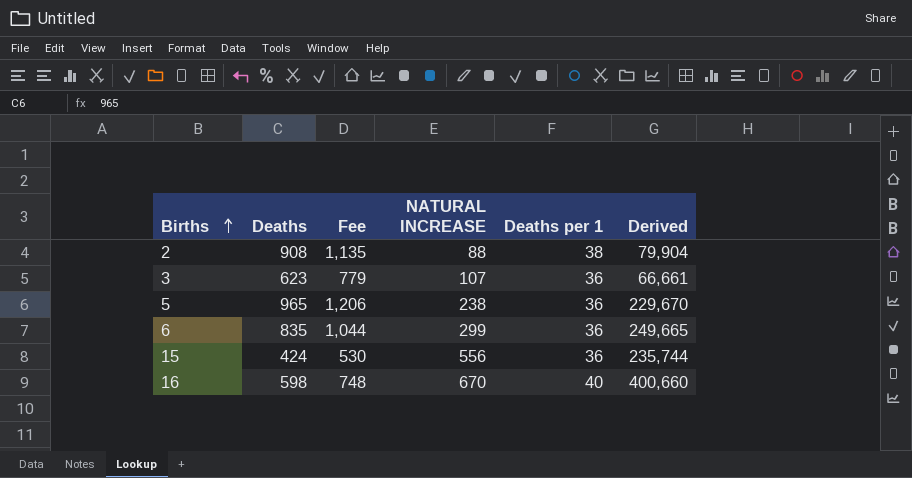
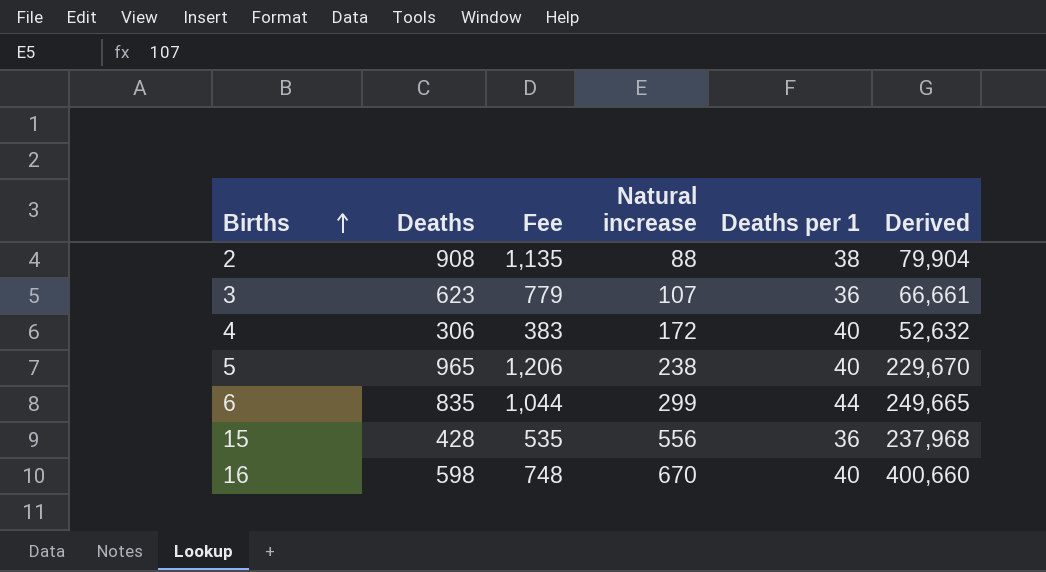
column name: NATURAL INCREASE -> Natural increase
row 4: none -> 306 | 383 | 172 | 40 | 52,632
5 | Deaths per 1: 36 -> 40
6 | Deaths per 1: 36 -> 44
15 | Deaths: 424 -> 428
15 | Fee: 530 -> 535
15 | Derived: 235,744 -> 237,968

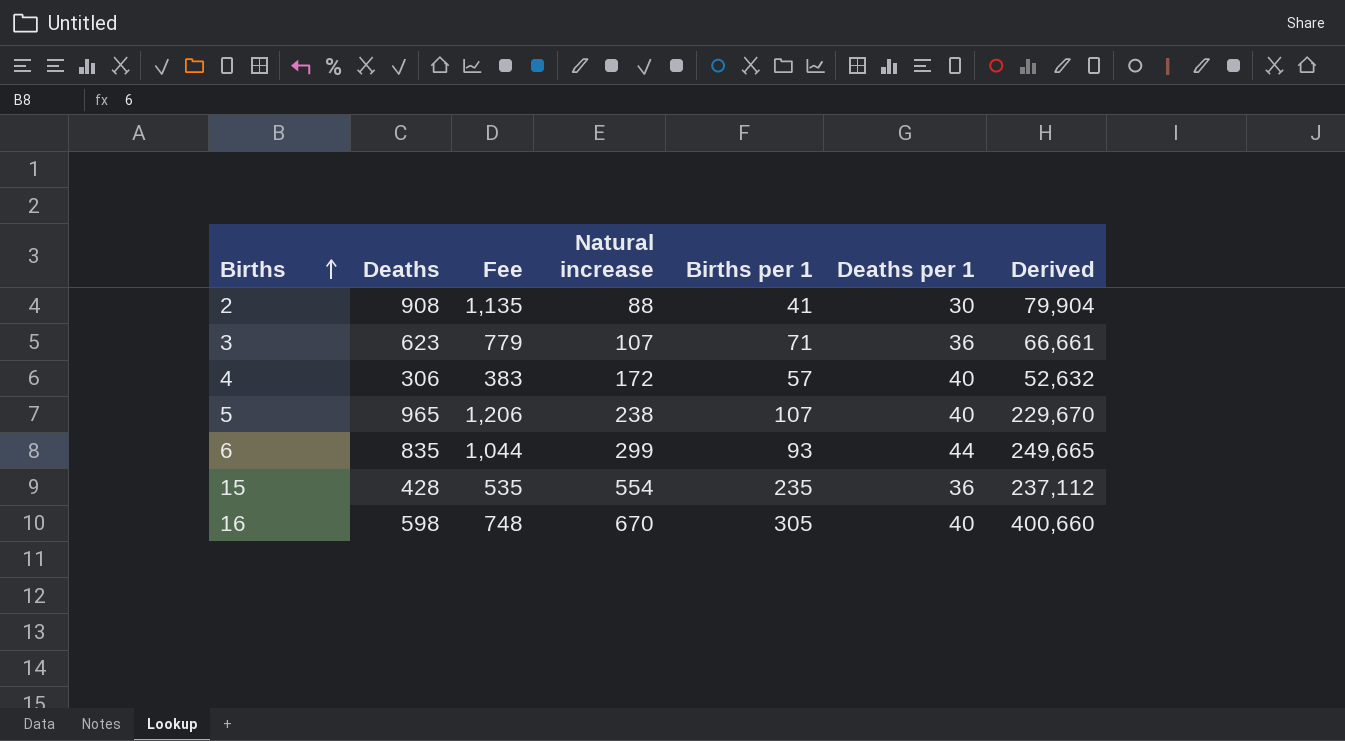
column Births per 1 | position: none -> 5
2 | Deaths per 1: 38 -> 30
15 | Natural increase: 556 -> 554
15 | Derived: 237,968 -> 237,112

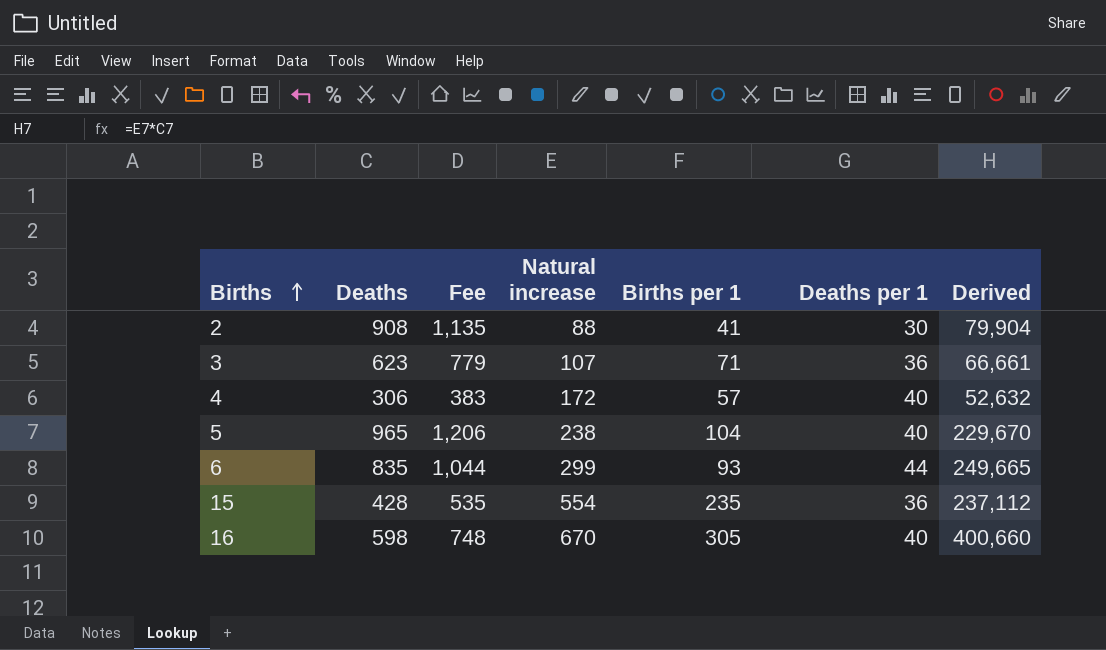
5 | Births per 1: 107 -> 104

